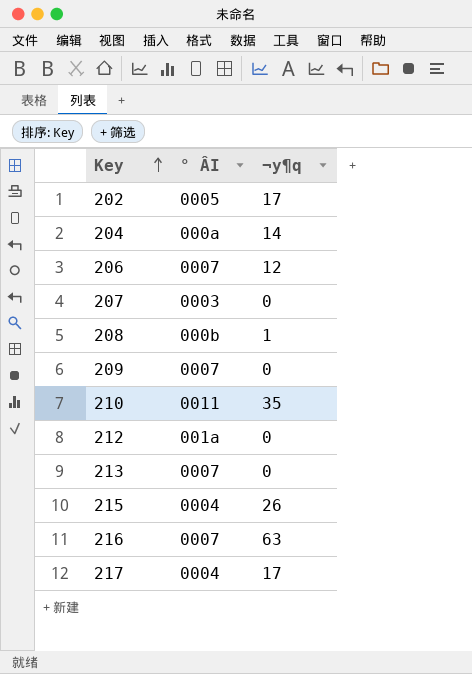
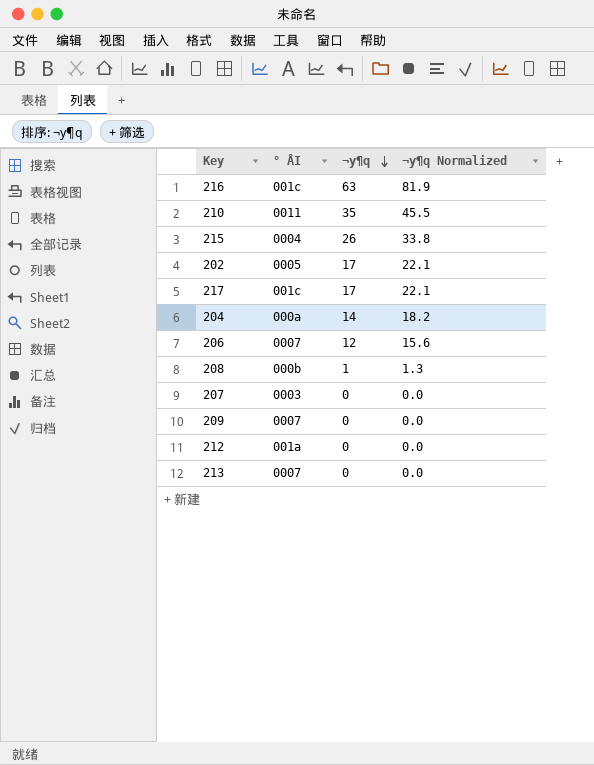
row order: Key ascending -> ¬y¶q descending
column ¬y¶q Normalized | formula: none -> [¬y¶q] * 1.3
216 | ° ÂI: 0007 -> 001c
217 | ° ÂI: 0004 -> 001c

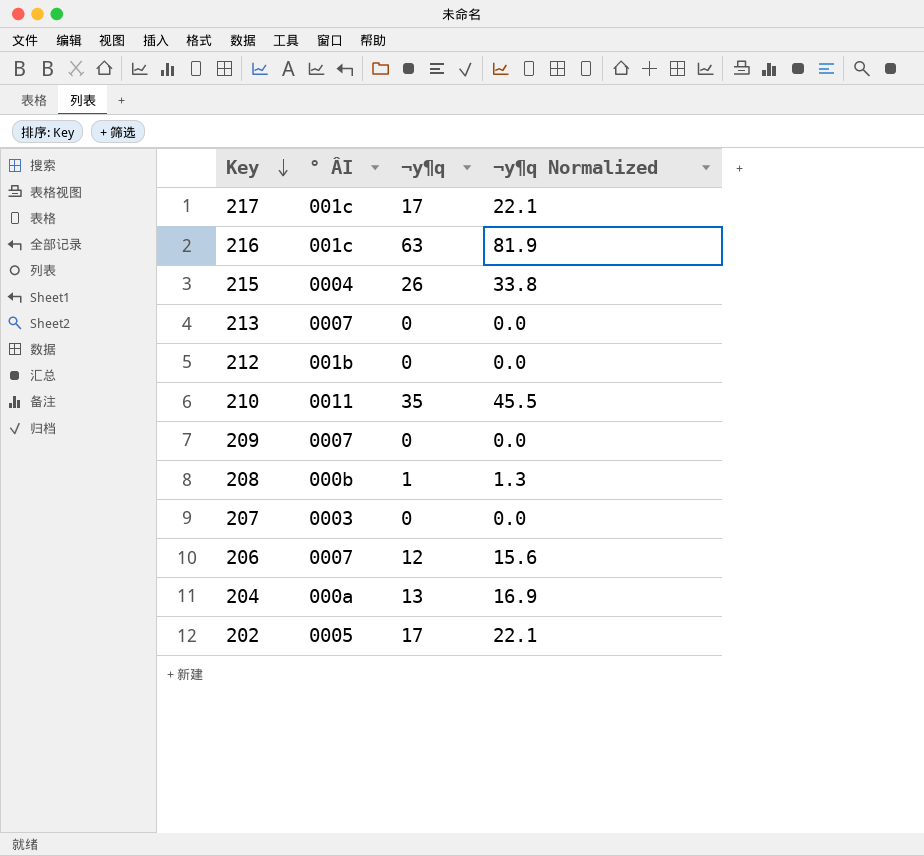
row order: ¬y¶q descending -> Key descending
212 | ° ÂI: 001a -> 001b
204 | ¬y¶q: 14 -> 13
204 | ¬y¶q Normalized: 18.2 -> 16.9

